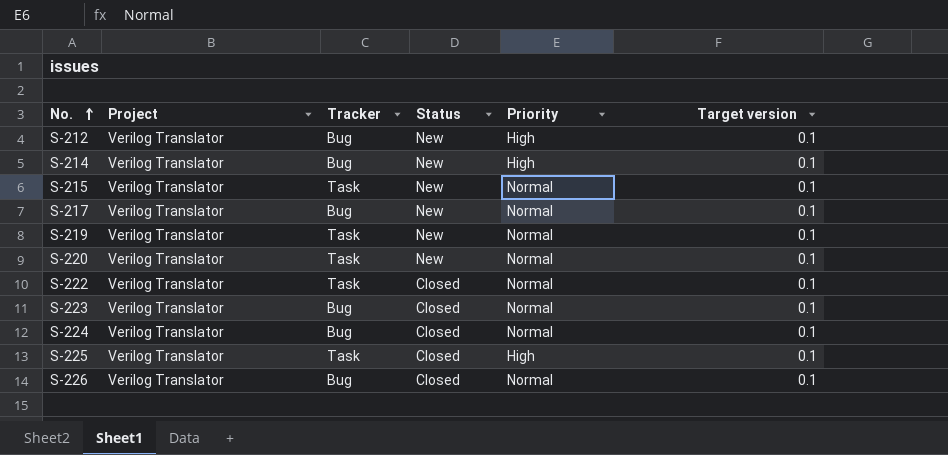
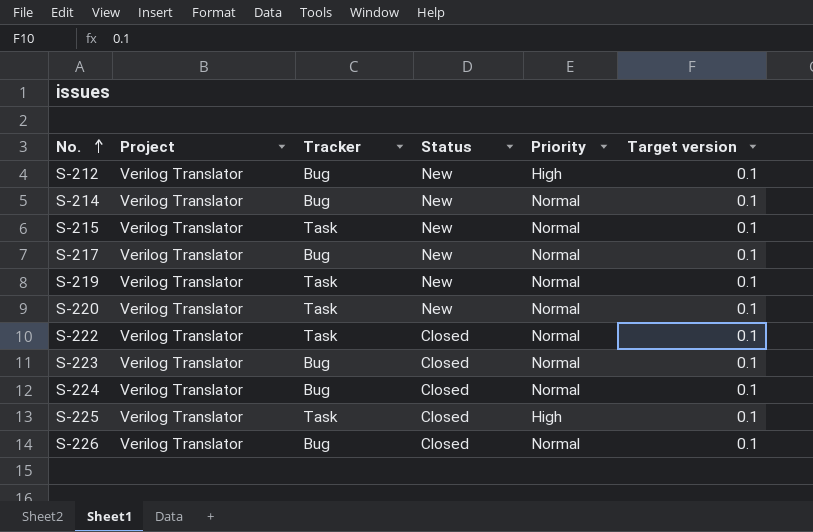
S-214 | Priority: High -> Normal

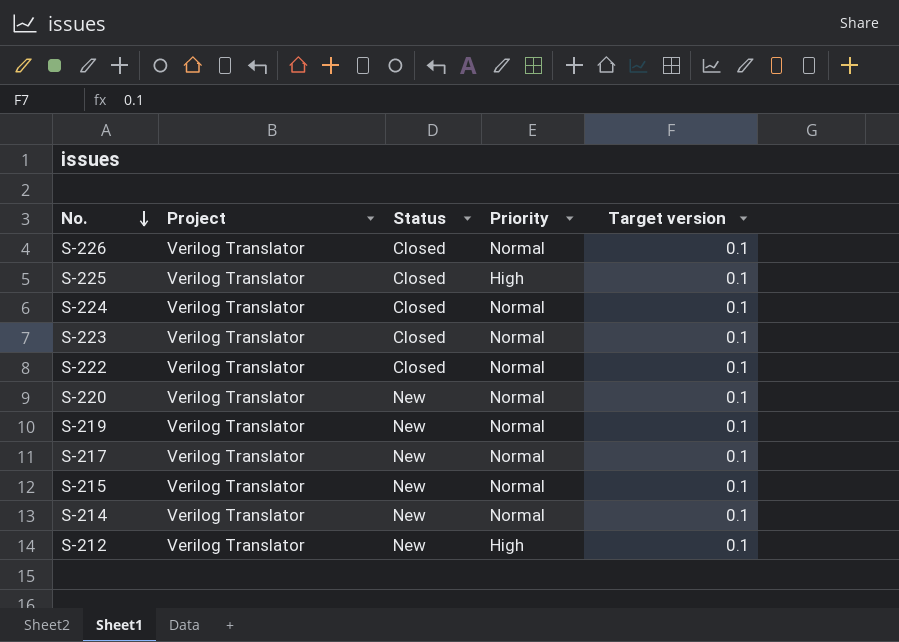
row order: No. ascending -> No. descending
column Tracker | position: 3 -> none

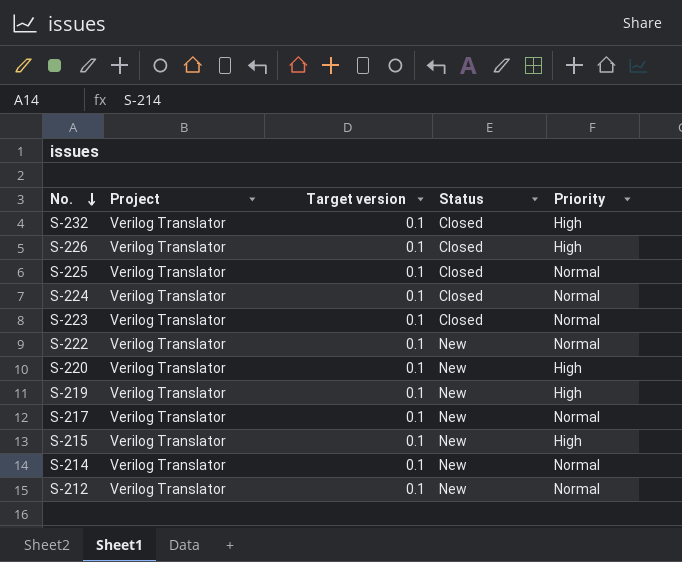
column Target version | position: 5 -> 3
row S-232: none -> Verilog Translator | 0.1 | Closed | High
S-226 | Priority: Normal -> High
S-225 | Priority: High -> Normal
S-222 | Status: Closed -> New
S-220 | Priority: Normal -> High
S-219 | Priority: Normal -> High
S-215 | Priority: Normal -> High
S-212 | Priority: High -> Normal

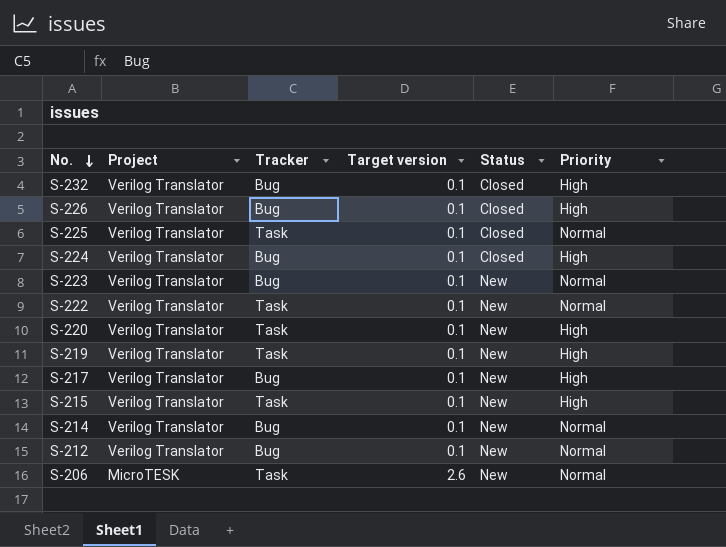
column Tracker | position: none -> 3
S-224 | Priority: Normal -> High
S-223 | Status: Closed -> New
S-217 | Priority: Normal -> High
row S-206: none -> MicroTESK | Task | 2.6 | New | Normal

